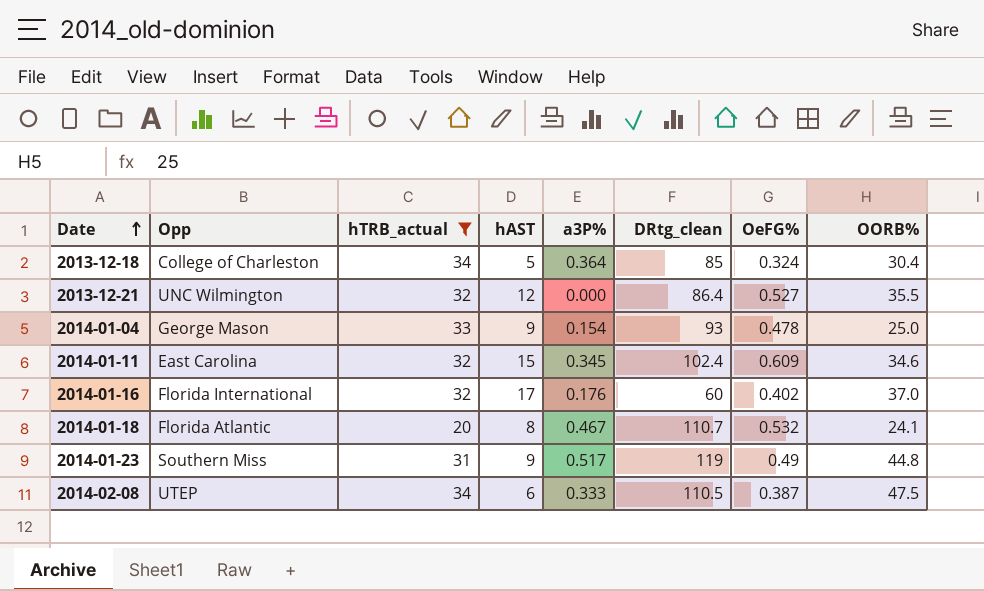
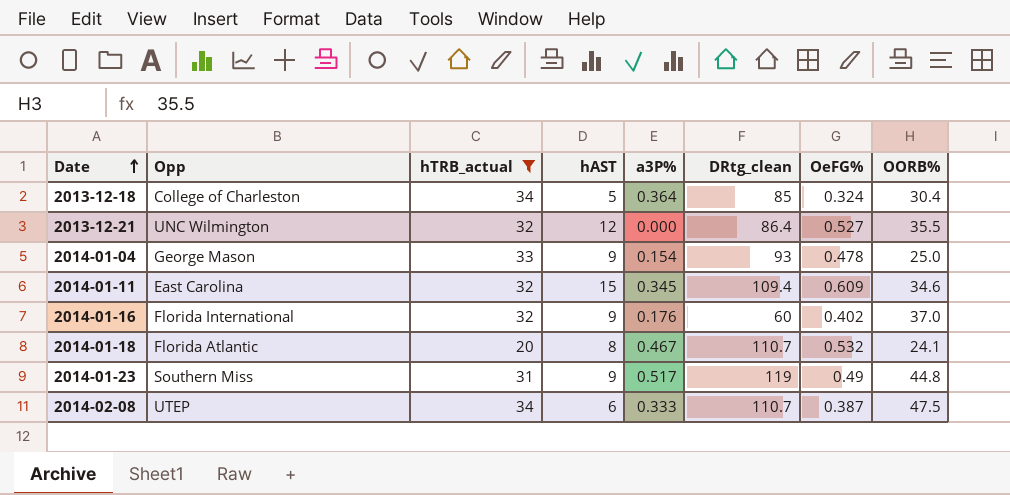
2014-01-11 | DRtg_clean: 102.4 -> 109.4
2014-01-16 | hAST: 17 -> 9
2014-02-08 | DRtg_clean: 110.5 -> 110.7

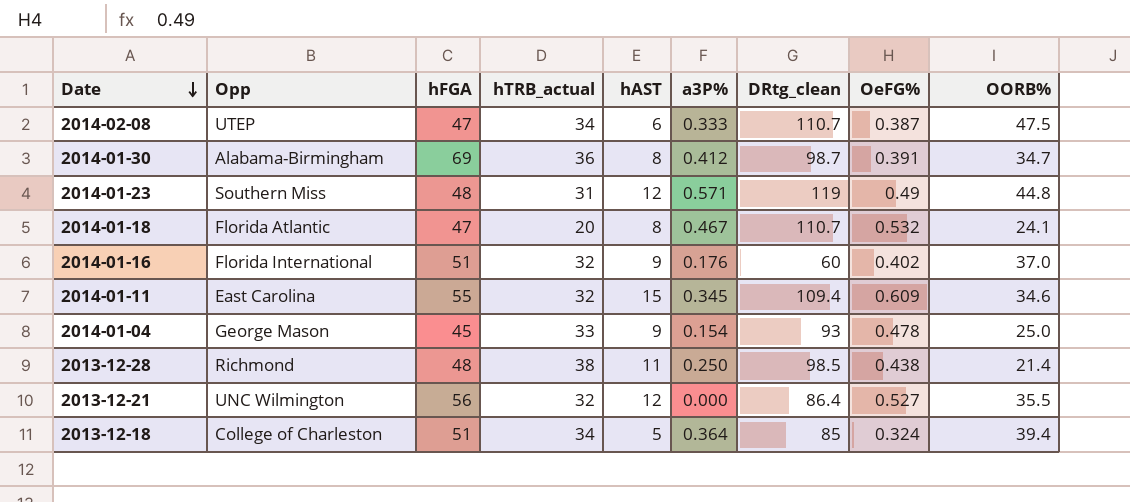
filter: hTRB_actual <= 34 -> none
row order: Date ascending -> Date descending
column hFGA | position: none -> 3
2014-01-23 | hAST: 9 -> 12
2014-01-23 | a3P%: 0.517 -> 0.571
2013-12-18 | OORB%: 30.4 -> 39.4

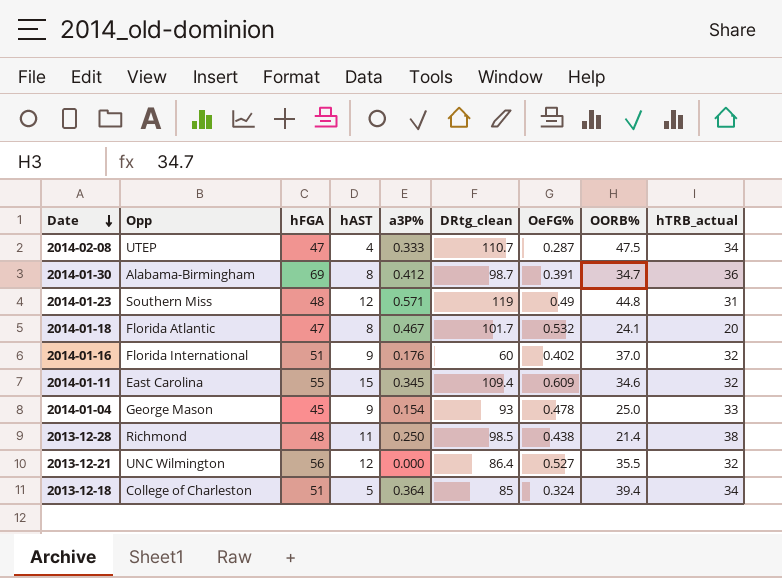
column hTRB_actual | position: 4 -> 9
2014-02-08 | hAST: 6 -> 4
2014-02-08 | OeFG%: 0.387 -> 0.287
2014-01-18 | DRtg_clean: 110.7 -> 101.7

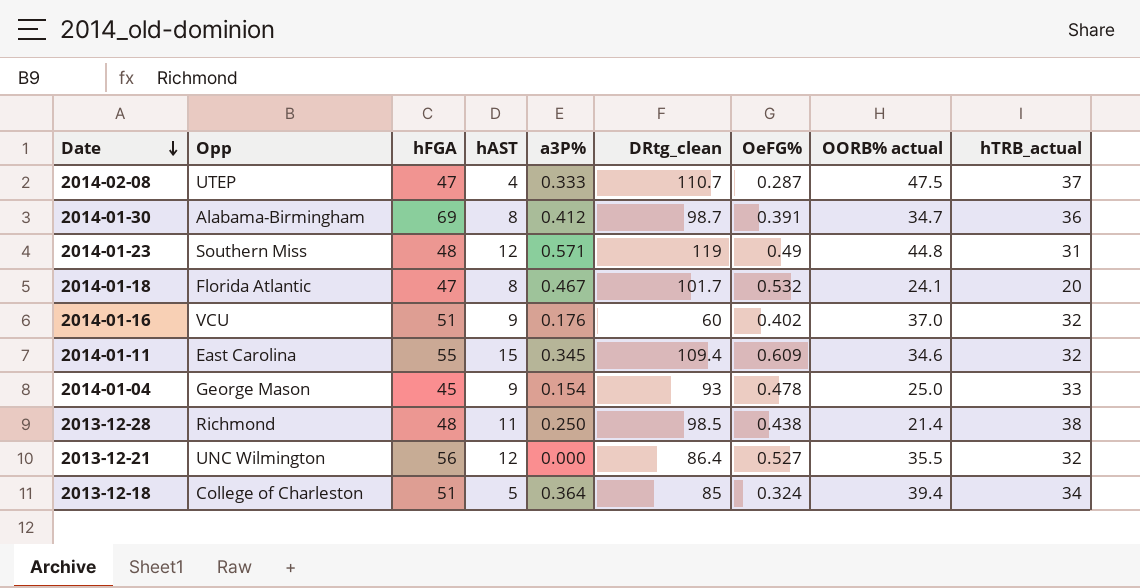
column name: OORB% -> OORB% actual
2014-02-08 | hTRB_actual: 34 -> 37
2014-01-16 | Opp: Florida International -> VCU

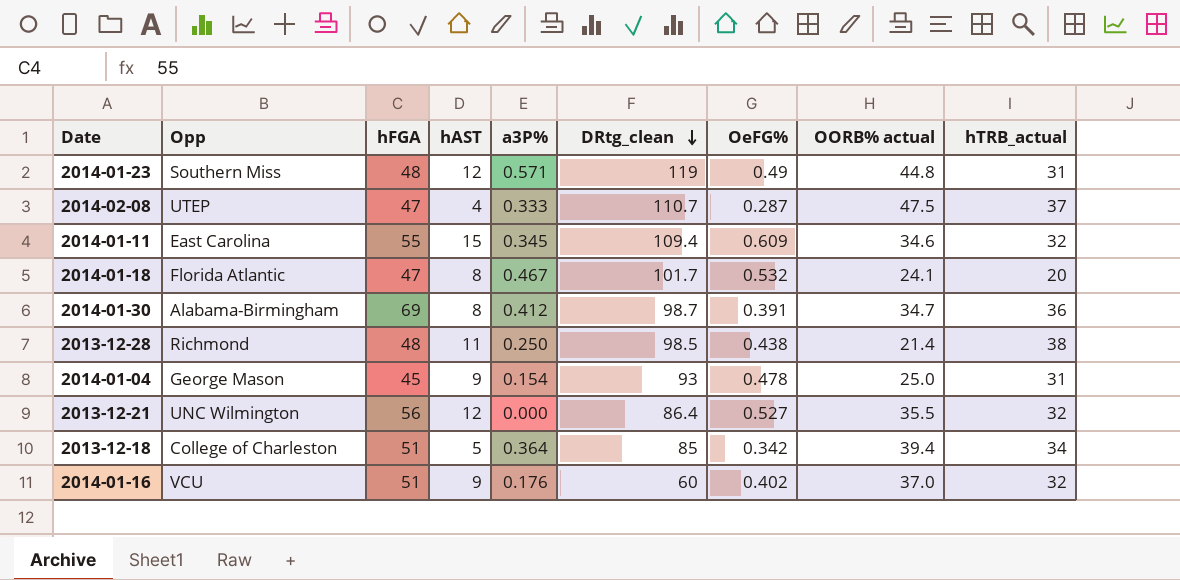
row order: Date descending -> DRtg_clean descending
2014-01-04 | hTRB_actual: 33 -> 31
2013-12-18 | OeFG%: 0.324 -> 0.342

